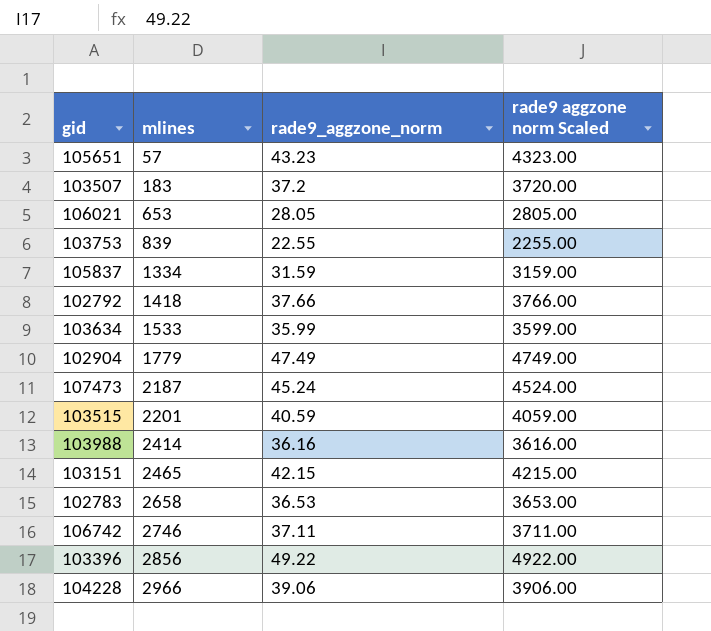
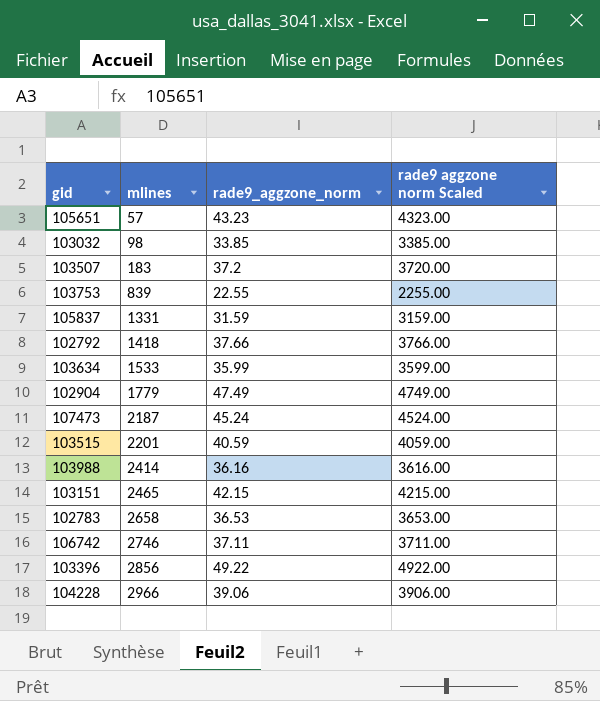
row 106021: 653 | 28.05 | 2805.00 -> none
row 103032: none -> 98 | 33.85 | 3385.00
105837 | mlines: 1334 -> 1331

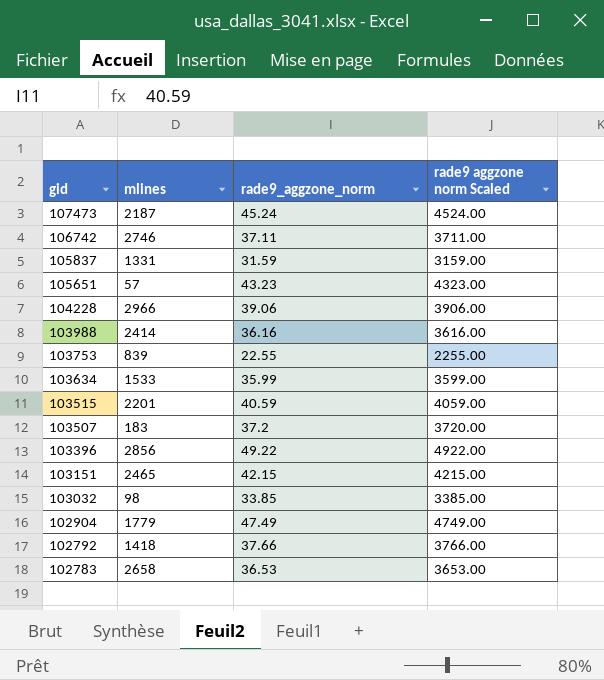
row order: mlines ascending -> gid descending

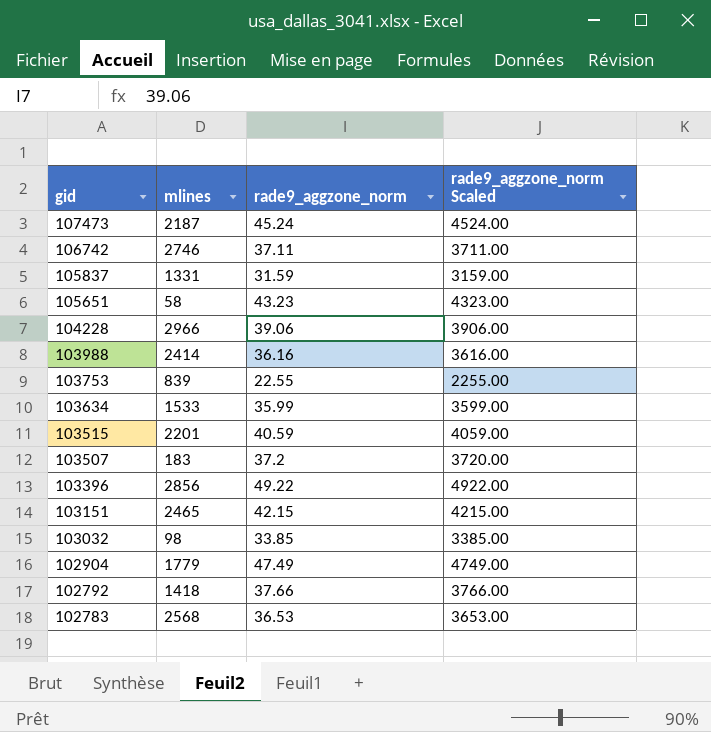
column name: rade9 aggzone norm Scaled -> rade9_aggzone_norm Scaled
105651 | mlines: 57 -> 58
102783 | mlines: 2658 -> 2568

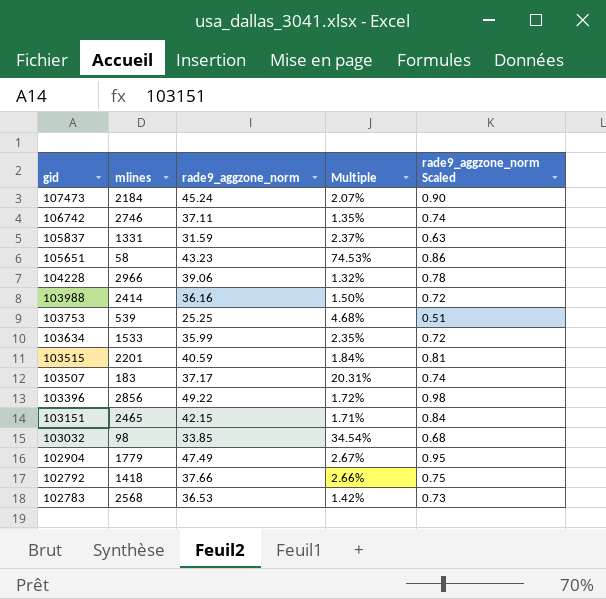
column Multiple | formula: none -> [rade9_aggzone_norm] / [mlines]
column rade9_aggzone_norm Scaled | formula: [rade9_aggzone_norm] * 100 -> [rade9_aggzone_norm] * 0.02
107473 | mlines: 2187 -> 2184
103753 | mlines: 839 -> 539
103753 | rade9_aggzone_norm: 22.55 -> 25.25
103507 | rade9_aggzone_norm: 37.2 -> 37.17

